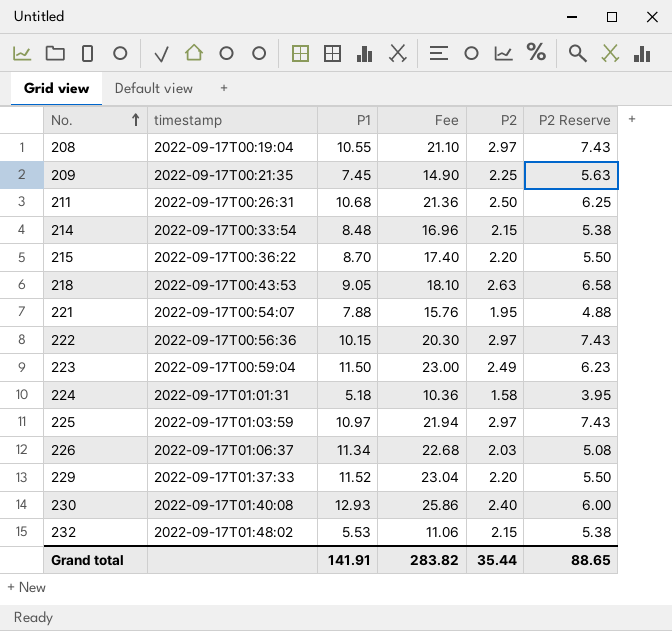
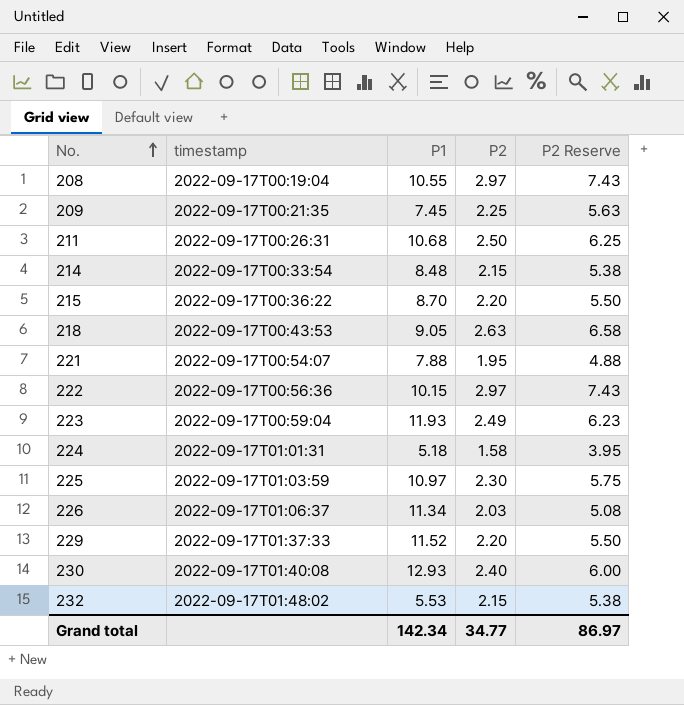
column Fee | formula: [P1] * 2 -> none
223 | P1: 11.50 -> 11.93
225 | P2: 2.97 -> 2.30
225 | P2 Reserve: 7.43 -> 5.75
Grand total | P1: 141.91 -> 142.34
Grand total | P2: 35.44 -> 34.77
Grand total | P2 Reserve: 88.65 -> 86.97

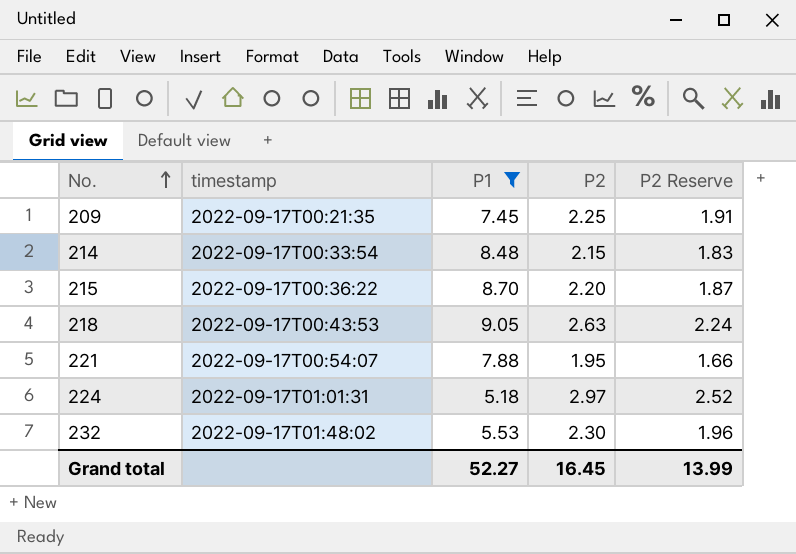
filter: none -> P1 <= 9.05
column P2 Reserve | formula: [P2] * 2.5 -> [P2] * 0.85
224 | P2: 1.58 -> 2.97
232 | P2: 2.15 -> 2.30
Grand total | P1: 142.34 -> 52.27
Grand total | P2: 34.77 -> 16.45
Grand total | P2 Reserve: 86.97 -> 13.99

